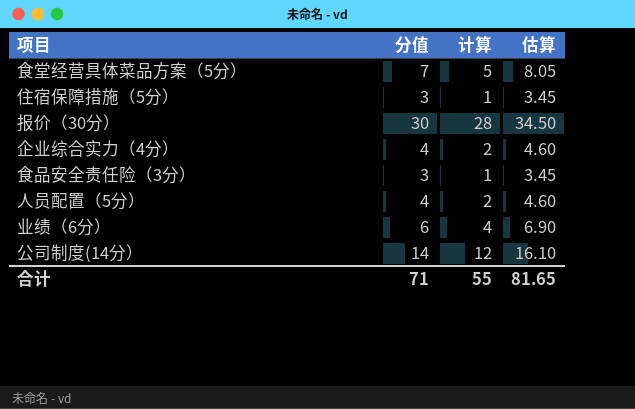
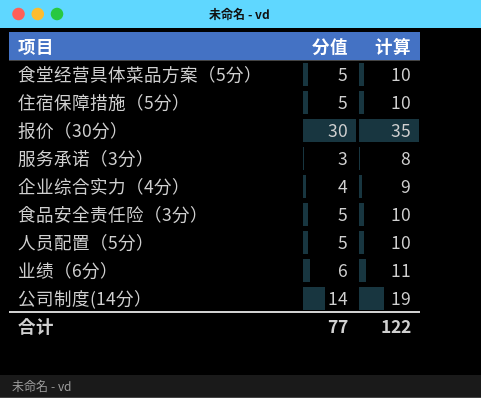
column 估算 | formula: [分值] * 1.15 -> none
column 计算 | formula: [分值] - 2 -> [分值] + 5
食堂经营具体菜品方案（5分） | 分值: 7 -> 5
住宿保障措施（5分） | 分值: 3 -> 5
row 服务承诺（3分）: none -> 3 | 8
食品安全责任险（3分） | 分值: 3 -> 5
人员配置（5分） | 分值: 4 -> 5
合计 | 分值: 71 -> 77
合计 | 计算: 55 -> 122

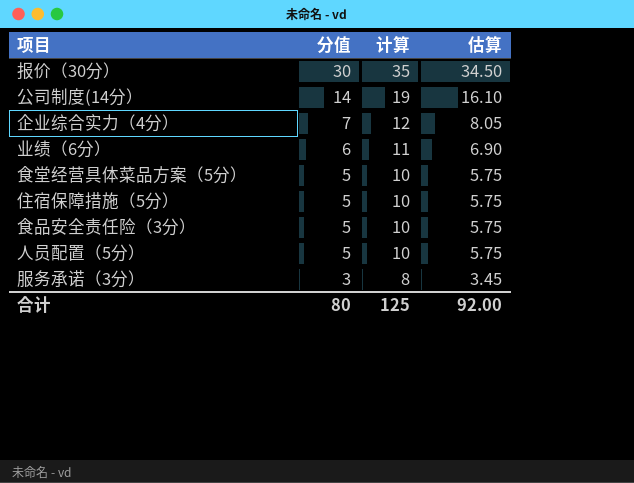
row order: none -> 分值 descending
column 估算 | formula: none -> [分值] * 1.15
企业综合实力（4分） | 分值: 4 -> 7
企业综合实力（4分） | 计算: 9 -> 12
合计 | 分值: 77 -> 80
合计 | 计算: 122 -> 125

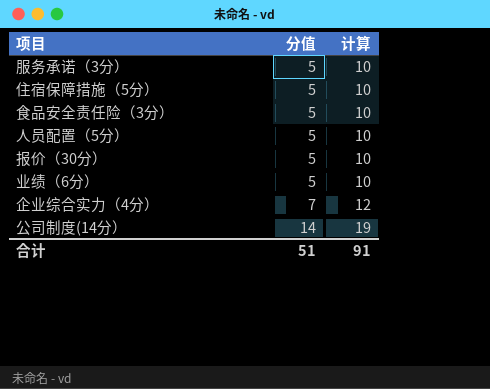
row order: 分值 descending -> 分值 ascending
column 估算 | formula: [分值] * 1.15 -> none
row 食堂经营具体菜品方案（5分）: 5 | 10 | 5.75 -> none
服务承诺（3分） | 分值: 3 -> 5
服务承诺（3分） | 计算: 8 -> 10
报价（30分） | 分值: 30 -> 5
报价（30分） | 计算: 35 -> 10
业绩（6分） | 分值: 6 -> 5
业绩（6分） | 计算: 11 -> 10
合计 | 分值: 80 -> 51
合计 | 计算: 125 -> 91

